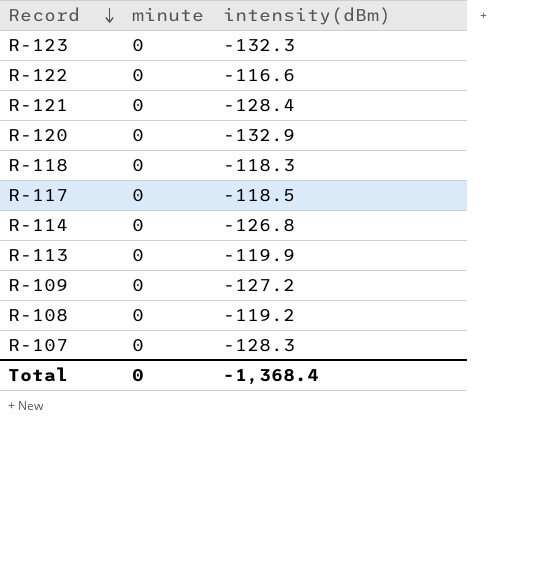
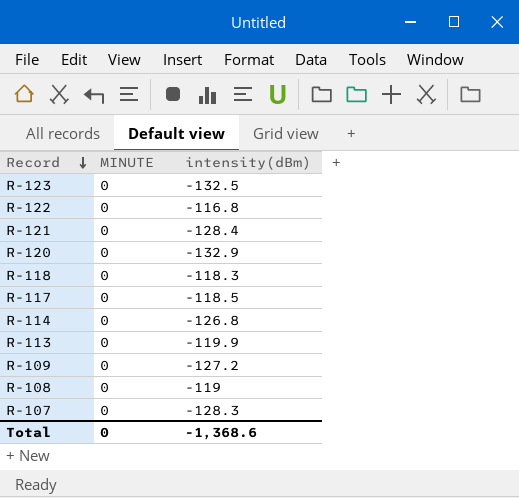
column name: minute -> MINUTE
R-123 | intensity(dBm): -132.3 -> -132.5
R-122 | intensity(dBm): -116.6 -> -116.8
R-108 | intensity(dBm): -119.2 -> -119
Total | intensity(dBm): -1,368.4 -> -1,368.6

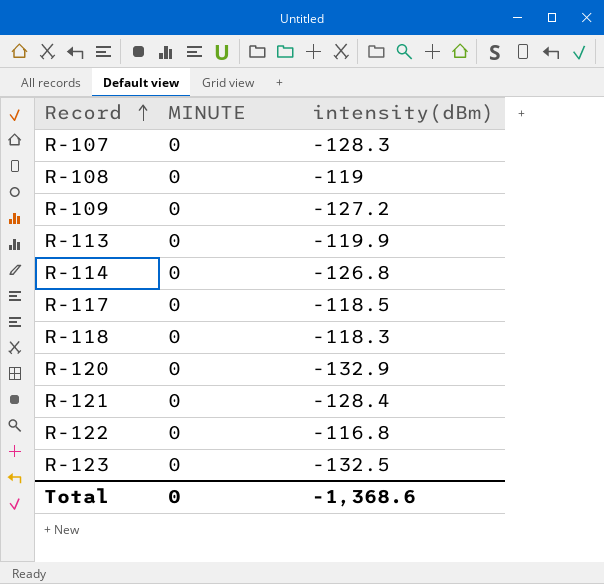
row order: Record descending -> Record ascending

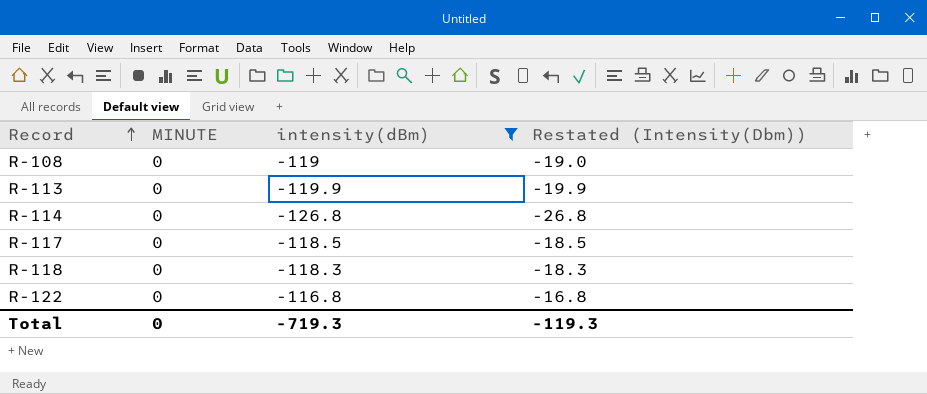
filter: none -> intensity(dBm) >= -126.8
column Restated (Intensity(Dbm)) | formula: none -> [intensity(dBm)] + 100
Total | intensity(dBm): -1,368.6 -> -719.3

